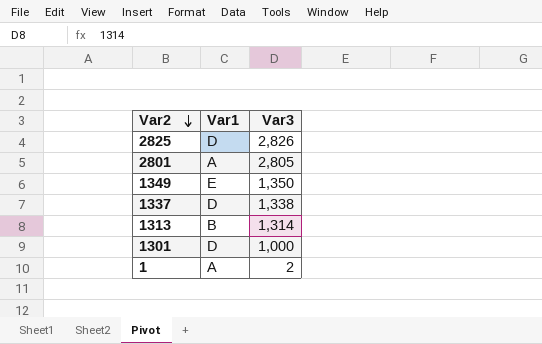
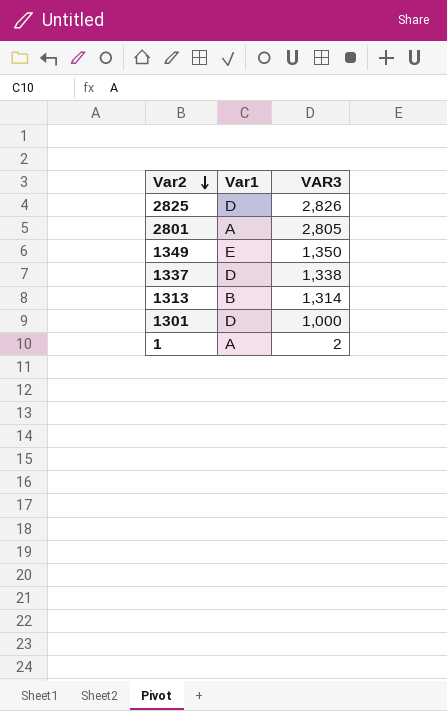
column name: Var3 -> VAR3

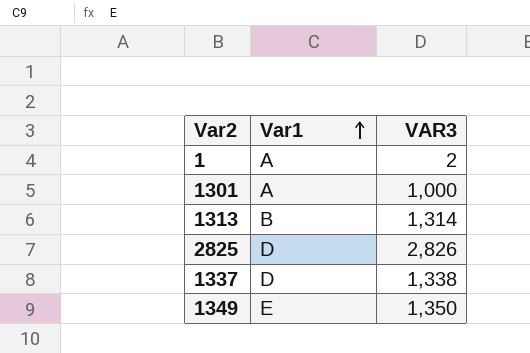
row order: Var2 descending -> Var1 ascending
row 2801: A | 2,805 -> none
1301 | Var1: D -> A

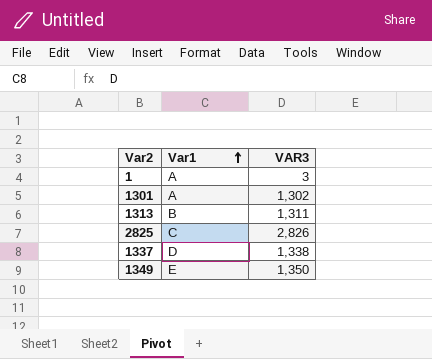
1 | VAR3: 2 -> 3
1301 | VAR3: 1,000 -> 1,302
1313 | VAR3: 1,314 -> 1,311
2825 | Var1: D -> C

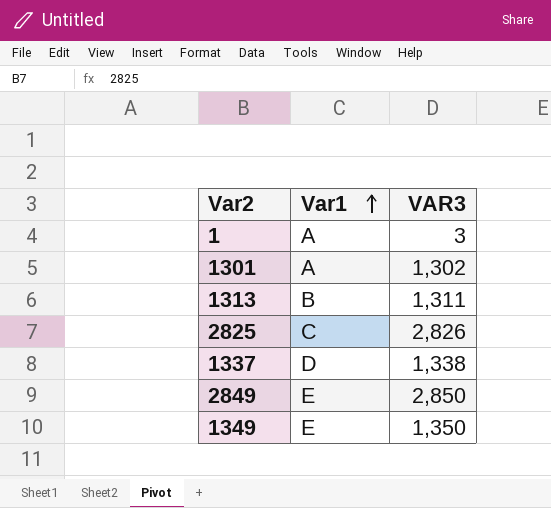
row 2849: none -> E | 2,850

